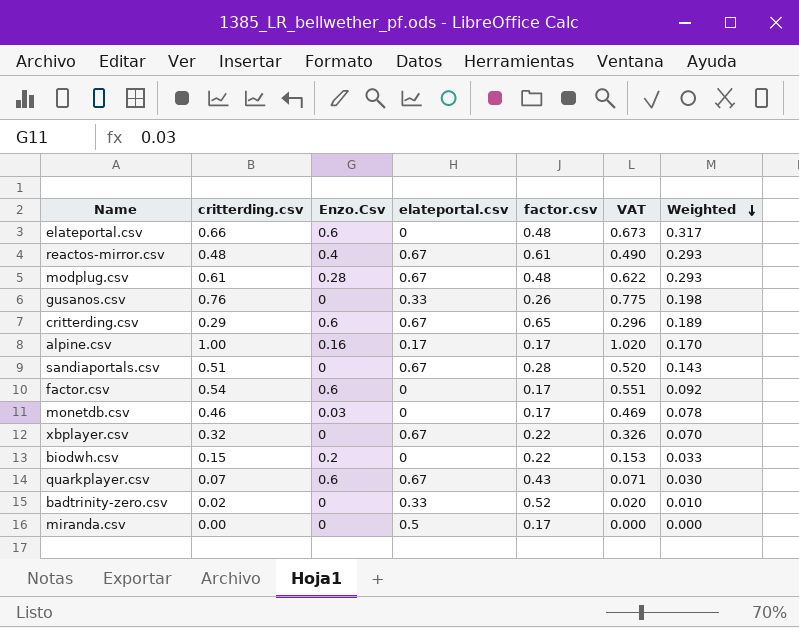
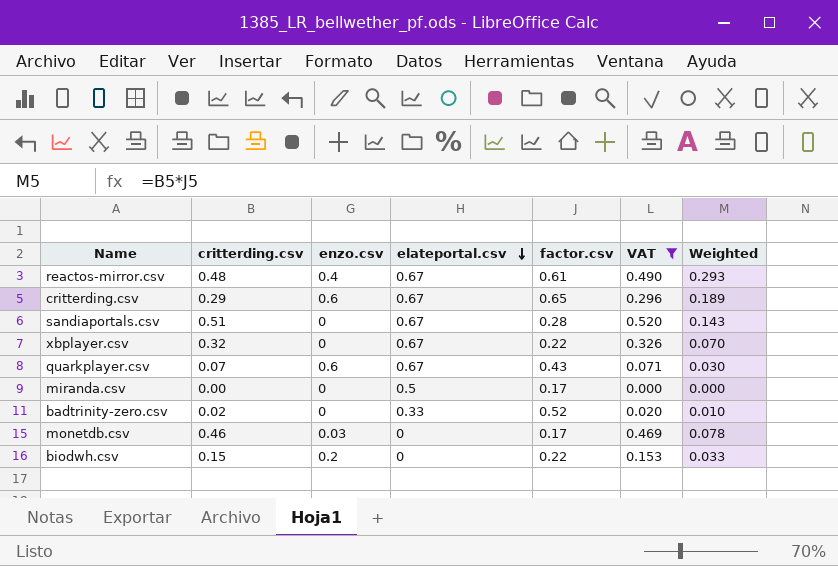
filter: none -> VAT <= 0.520
row order: Weighted descending -> elateportal.csv descending
column name: Enzo.Csv -> enzo.csv

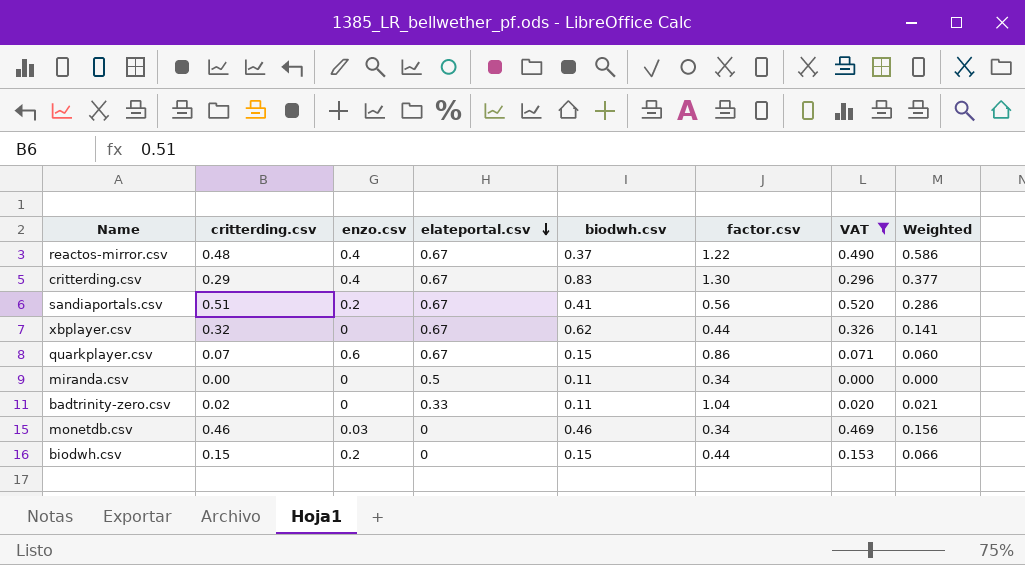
column biodwh.csv | position: none -> 5
reactos-mirror.csv | factor.csv: 0.61 -> 1.22
reactos-mirror.csv | Weighted: 0.293 -> 0.586
critterding.csv | enzo.csv: 0.6 -> 0.4
critterding.csv | factor.csv: 0.65 -> 1.30
critterding.csv | Weighted: 0.189 -> 0.377
sandiaportals.csv | enzo.csv: 0 -> 0.2
sandiaportals.csv | factor.csv: 0.28 -> 0.56
sandiaportals.csv | Weighted: 0.143 -> 0.286
xbplayer.csv | factor.csv: 0.22 -> 0.44
xbplayer.csv | Weighted: 0.070 -> 0.141
quarkplayer.csv | factor.csv: 0.43 -> 0.86
quarkplayer.csv | Weighted: 0.030 -> 0.060
miranda.csv | factor.csv: 0.17 -> 0.34
badtrinity-zero.csv | factor.csv: 0.52 -> 1.04
badtrinity-zero.csv | Weighted: 0.010 -> 0.021
monetdb.csv | factor.csv: 0.17 -> 0.34
monetdb.csv | Weighted: 0.078 -> 0.156
biodwh.csv | factor.csv: 0.22 -> 0.44
biodwh.csv | Weighted: 0.033 -> 0.066

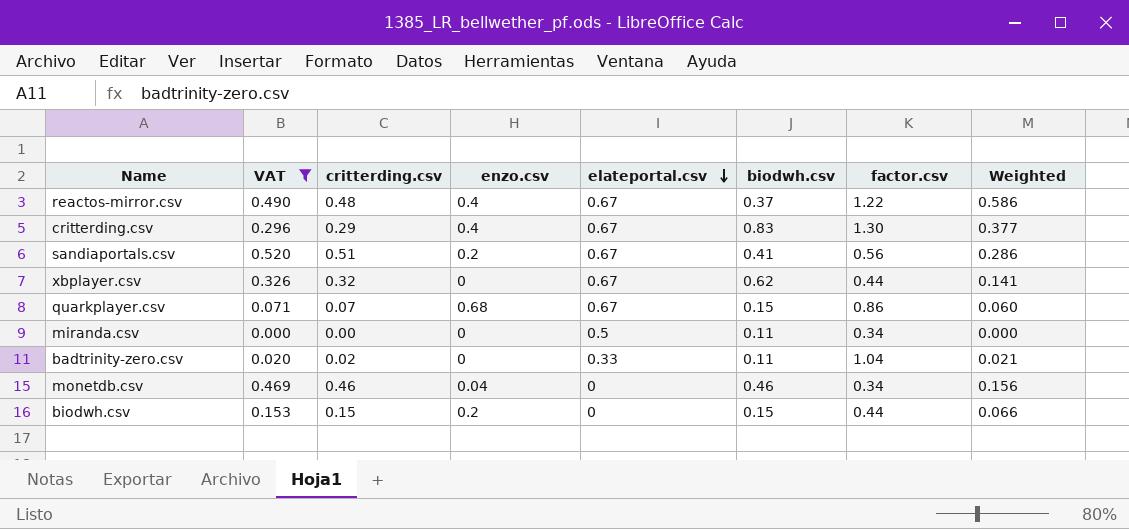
column VAT | position: 7 -> 2
quarkplayer.csv | enzo.csv: 0.6 -> 0.68
monetdb.csv | enzo.csv: 0.03 -> 0.04

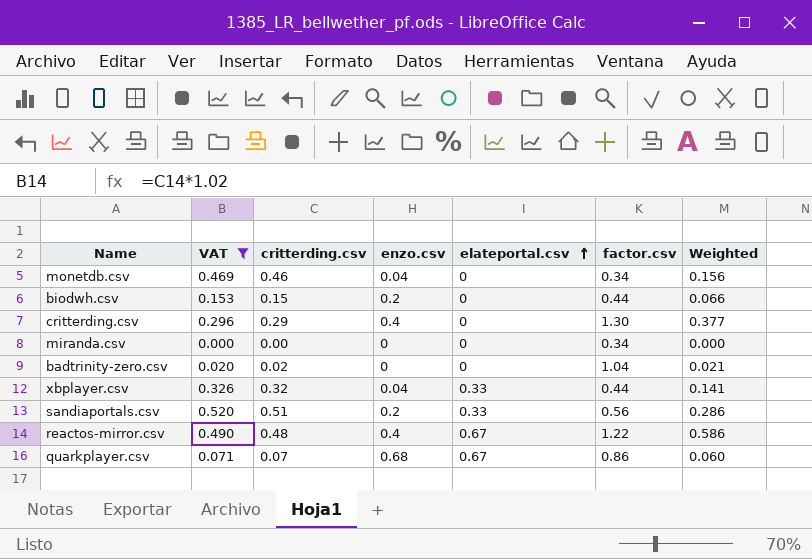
row order: elateportal.csv descending -> elateportal.csv ascending
column biodwh.csv | position: 6 -> none
critterding.csv | elateportal.csv: 0.67 -> 0
miranda.csv | elateportal.csv: 0.5 -> 0
badtrinity-zero.csv | elateportal.csv: 0.33 -> 0
xbplayer.csv | enzo.csv: 0 -> 0.04
xbplayer.csv | elateportal.csv: 0.67 -> 0.33
sandiaportals.csv | elateportal.csv: 0.67 -> 0.33

